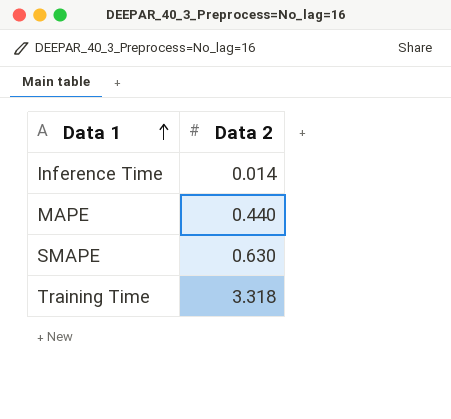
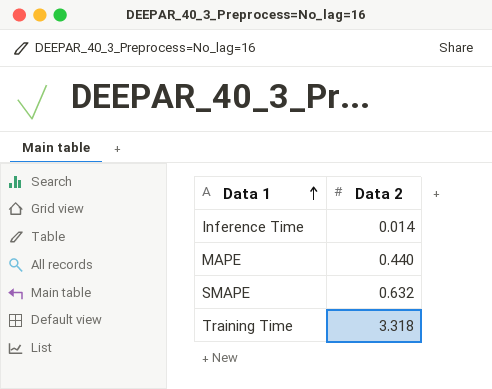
SMAPE | Data 2: 0.630 -> 0.632

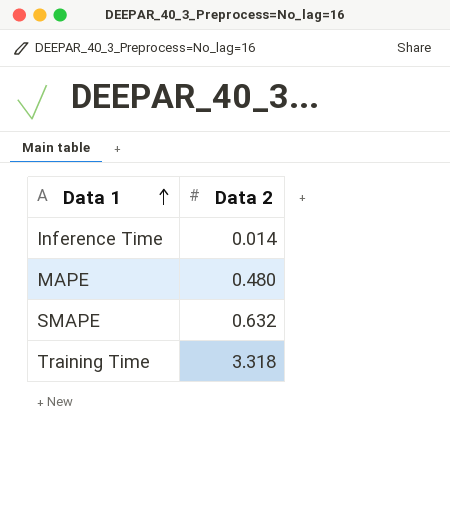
MAPE | Data 2: 0.440 -> 0.480

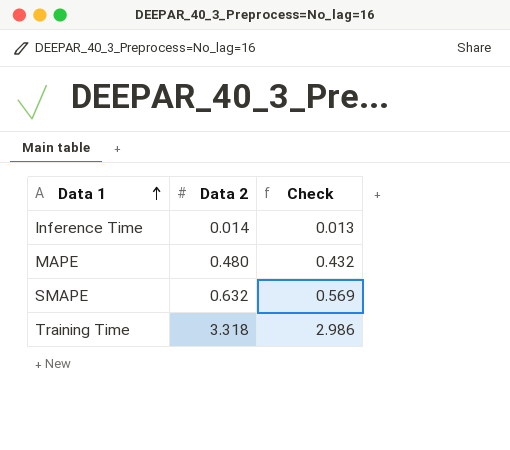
column Check | formula: none -> [Data 2] * 0.9

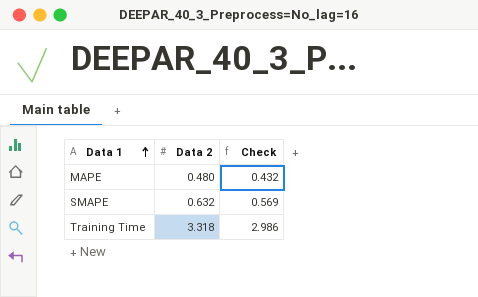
row Inference Time: 0.014 | 0.013 -> none

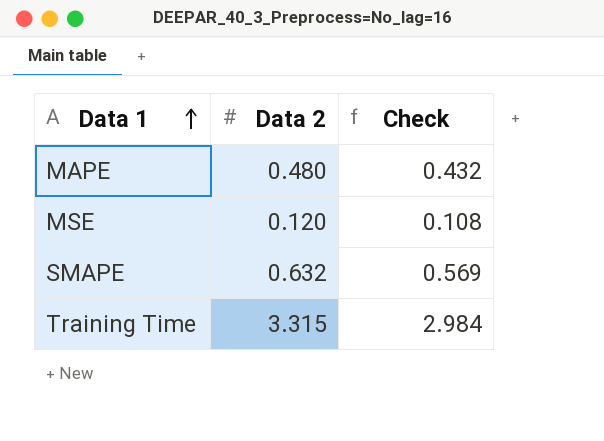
row MSE: none -> 0.120 | 0.108
Training Time | Data 2: 3.318 -> 3.315
Training Time | Check: 2.986 -> 2.984

